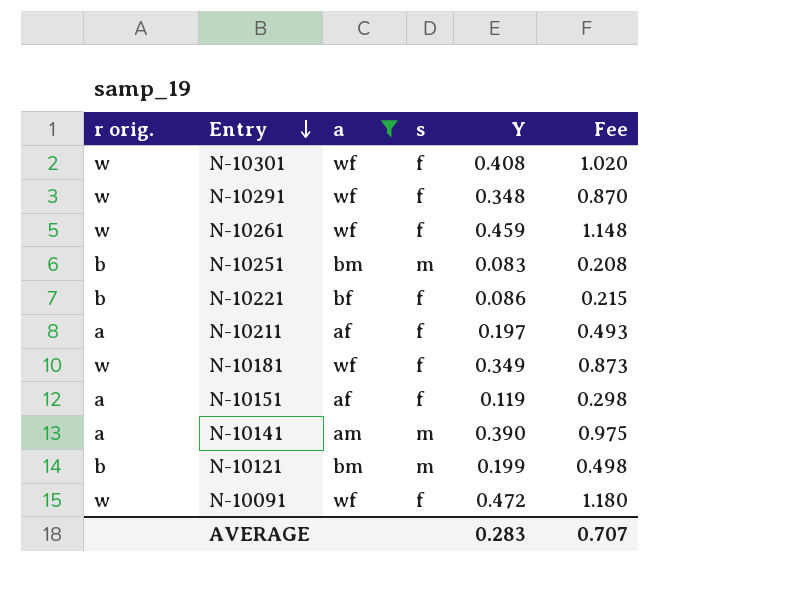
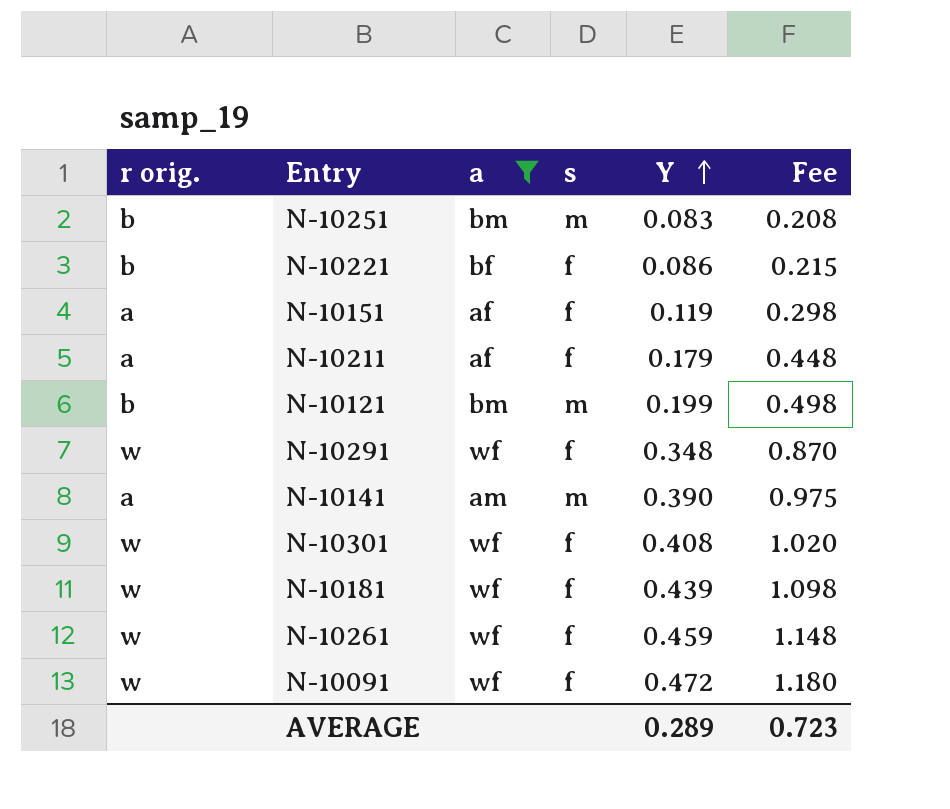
row order: Entry descending -> Y ascending
N-10211 | Y: 0.197 -> 0.179
N-10211 | Fee: 0.493 -> 0.448
N-10181 | Y: 0.349 -> 0.439
N-10181 | Fee: 0.873 -> 1.098
AVERAGE | Y: 0.283 -> 0.289
AVERAGE | Fee: 0.707 -> 0.723

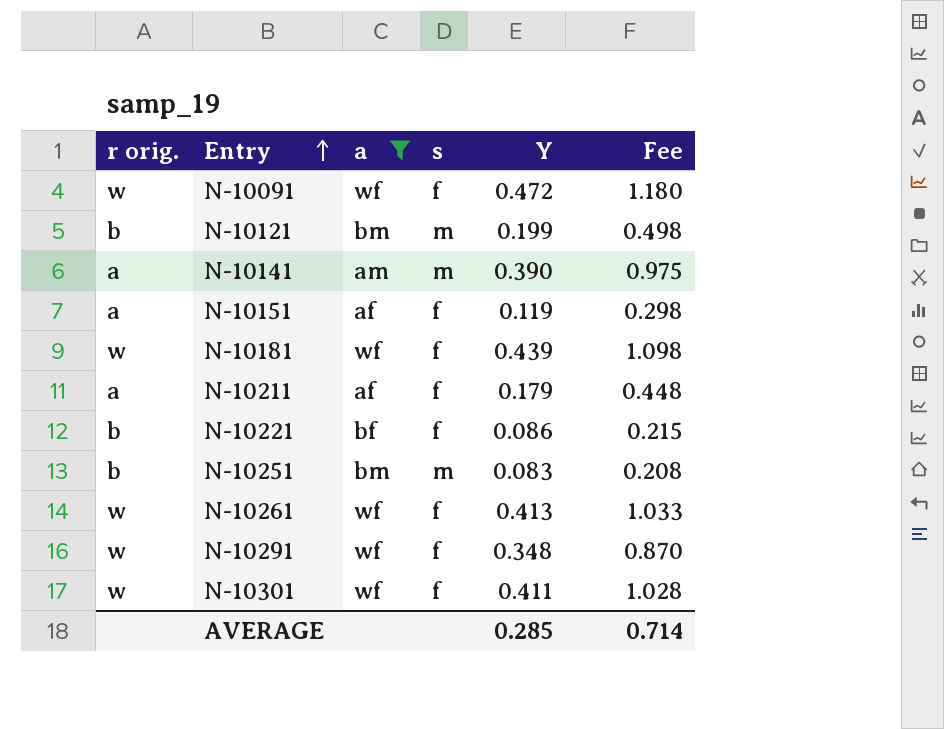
row order: Y ascending -> Entry ascending
N-10261 | Y: 0.459 -> 0.413
N-10261 | Fee: 1.148 -> 1.033
N-10301 | Y: 0.408 -> 0.411
N-10301 | Fee: 1.020 -> 1.028
AVERAGE | Y: 0.289 -> 0.285
AVERAGE | Fee: 0.723 -> 0.714

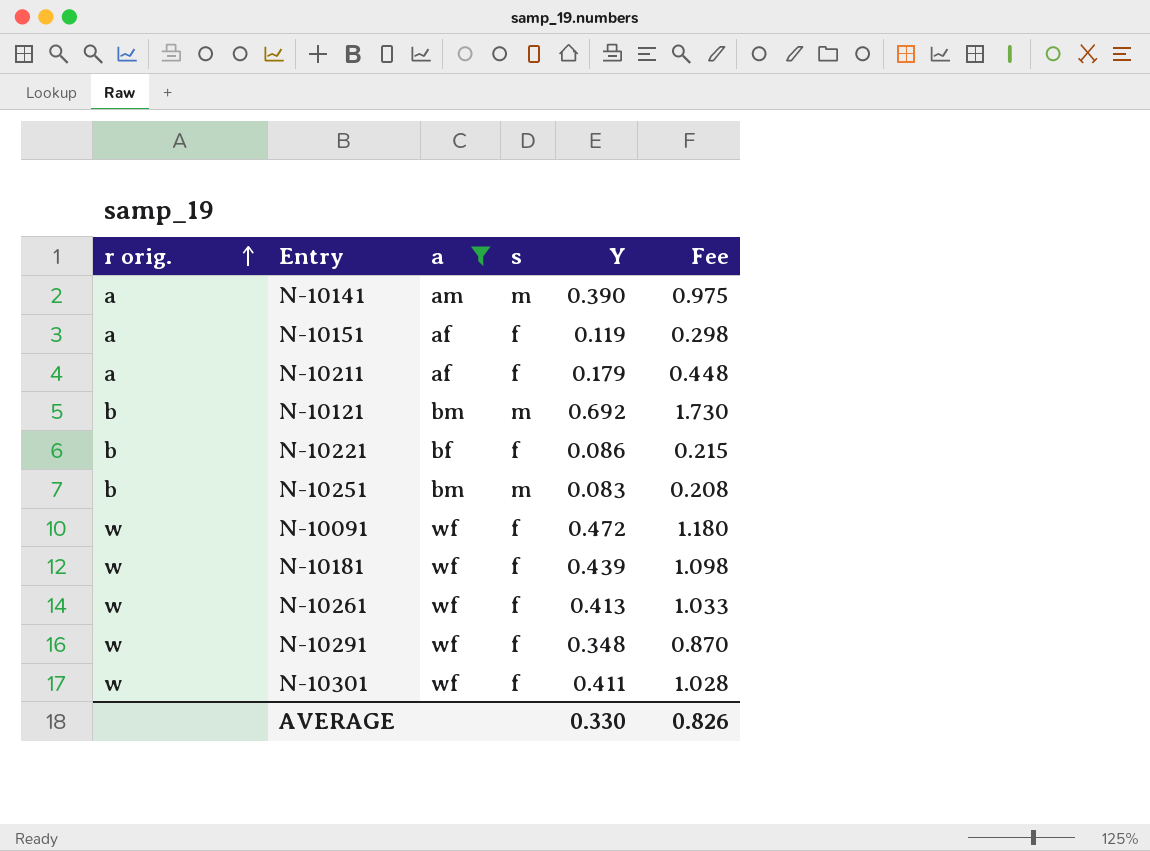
row order: Entry ascending -> r orig. ascending
N-10121 | Y: 0.199 -> 0.692
N-10121 | Fee: 0.498 -> 1.730
AVERAGE | Y: 0.285 -> 0.330
AVERAGE | Fee: 0.714 -> 0.826

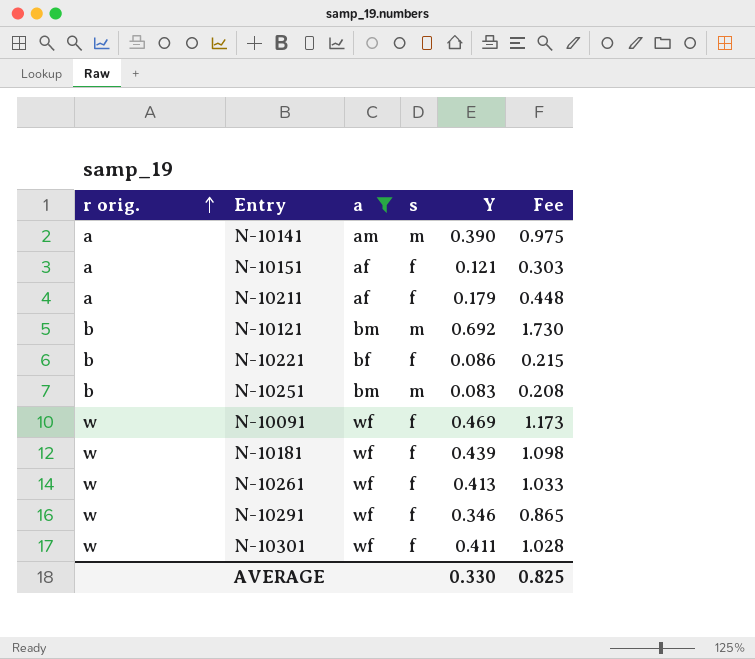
N-10151 | Y: 0.119 -> 0.121
N-10151 | Fee: 0.298 -> 0.303
N-10091 | Y: 0.472 -> 0.469
N-10091 | Fee: 1.180 -> 1.173
N-10291 | Y: 0.348 -> 0.346
N-10291 | Fee: 0.870 -> 0.865
AVERAGE | Fee: 0.826 -> 0.825

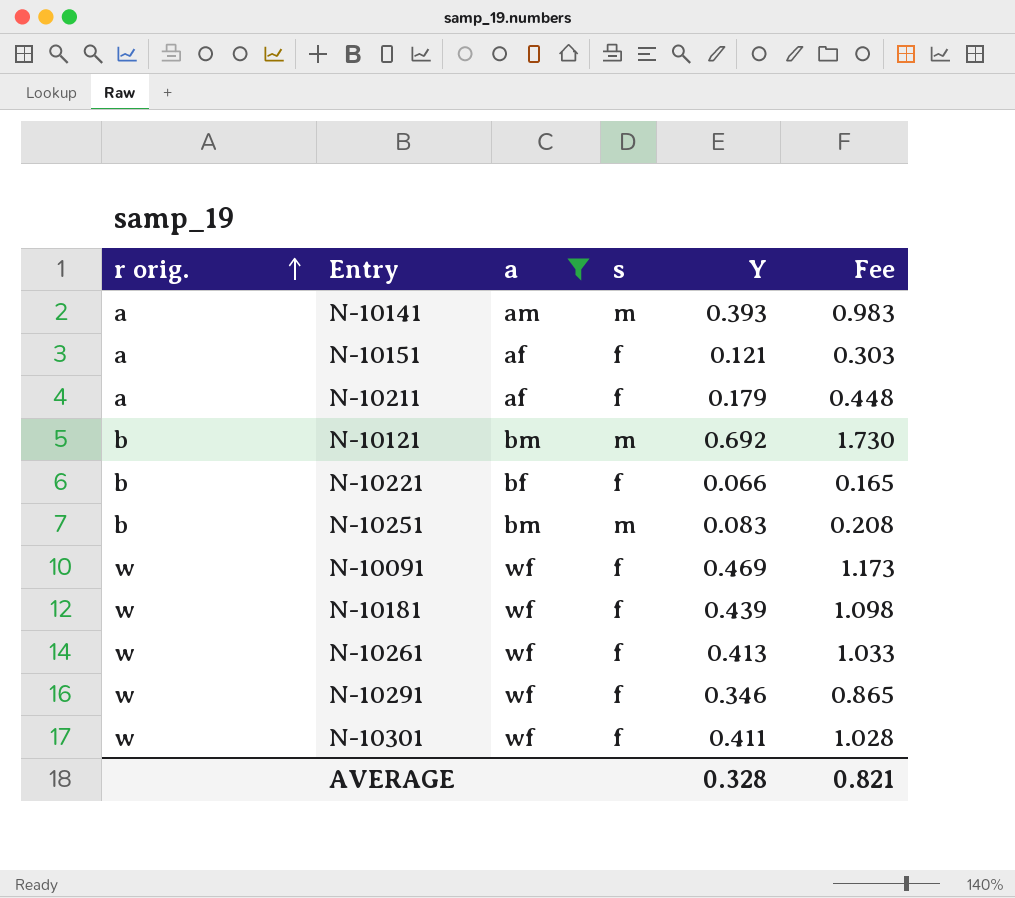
N-10141 | Y: 0.390 -> 0.393
N-10141 | Fee: 0.975 -> 0.983
N-10221 | Y: 0.086 -> 0.066
N-10221 | Fee: 0.215 -> 0.165
AVERAGE | Y: 0.330 -> 0.328
AVERAGE | Fee: 0.825 -> 0.821

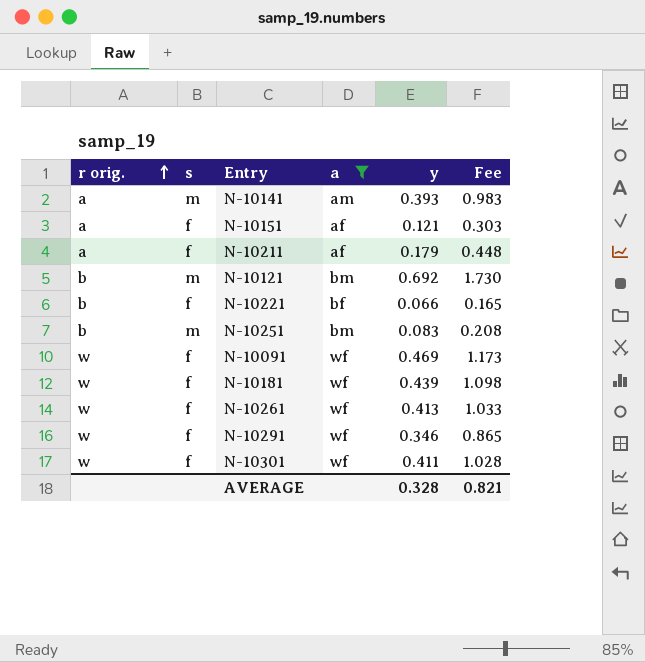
column s | position: 4 -> 2
column name: Y -> y

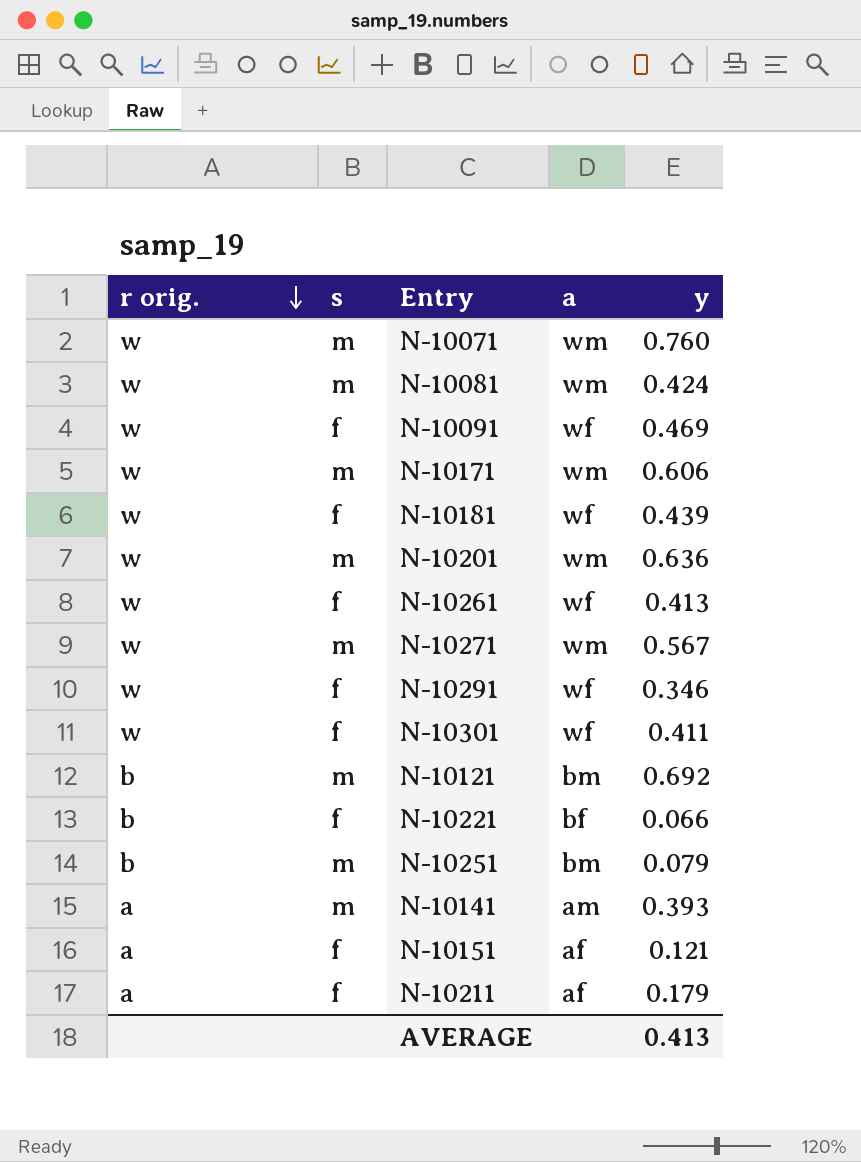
filter: a != wm -> none
row order: r orig. ascending -> r orig. descending
column Fee | formula: [y] * 2.5 -> none
N-10251 | y: 0.083 -> 0.079
AVERAGE | y: 0.328 -> 0.413

